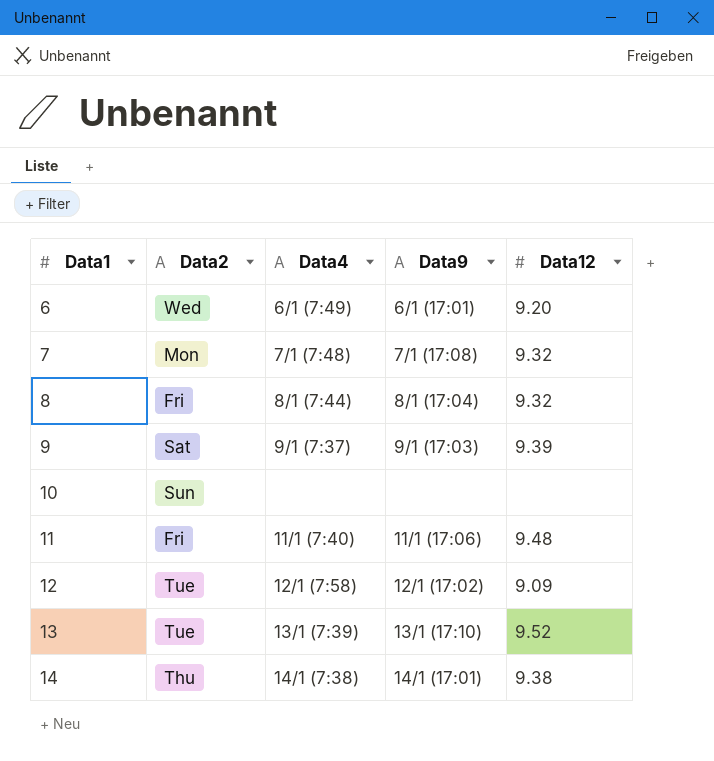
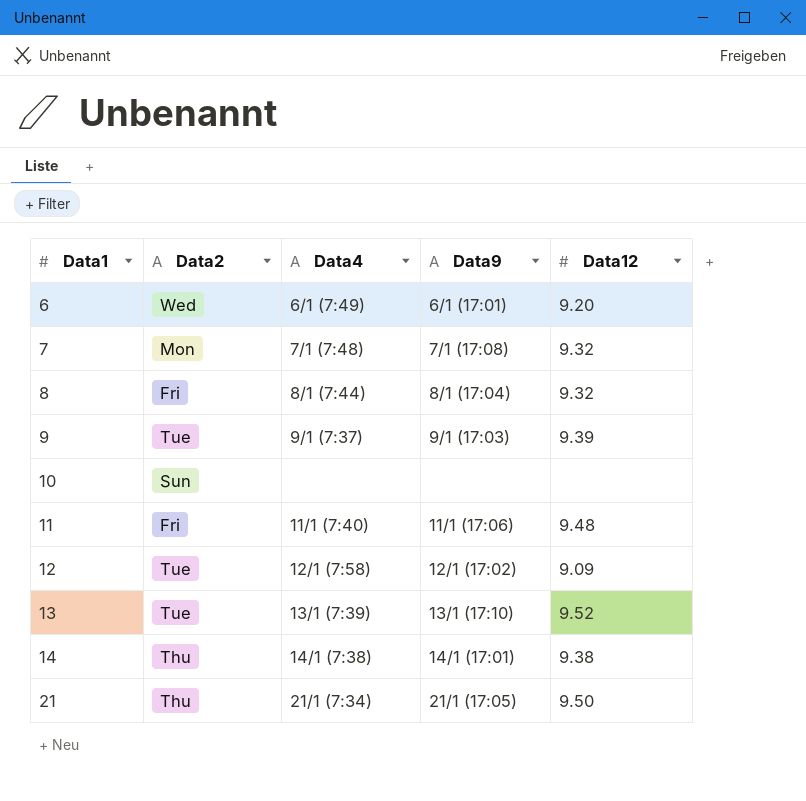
9 | Data2: Sat -> Tue
row 21: none -> Thu | 21/1 (7:34) | 21/1 (17:05) | 9.50

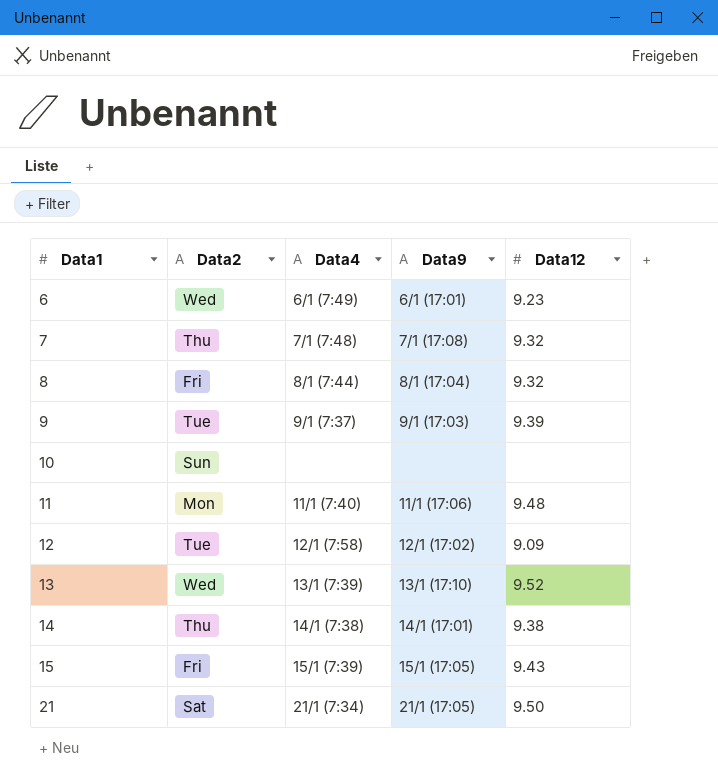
6 | Data12: 9.20 -> 9.23
7 | Data2: Mon -> Thu
11 | Data2: Fri -> Mon
13 | Data2: Tue -> Wed
row 15: none -> Fri | 15/1 (7:39) | 15/1 (17:05) | 9.43
21 | Data2: Thu -> Sat

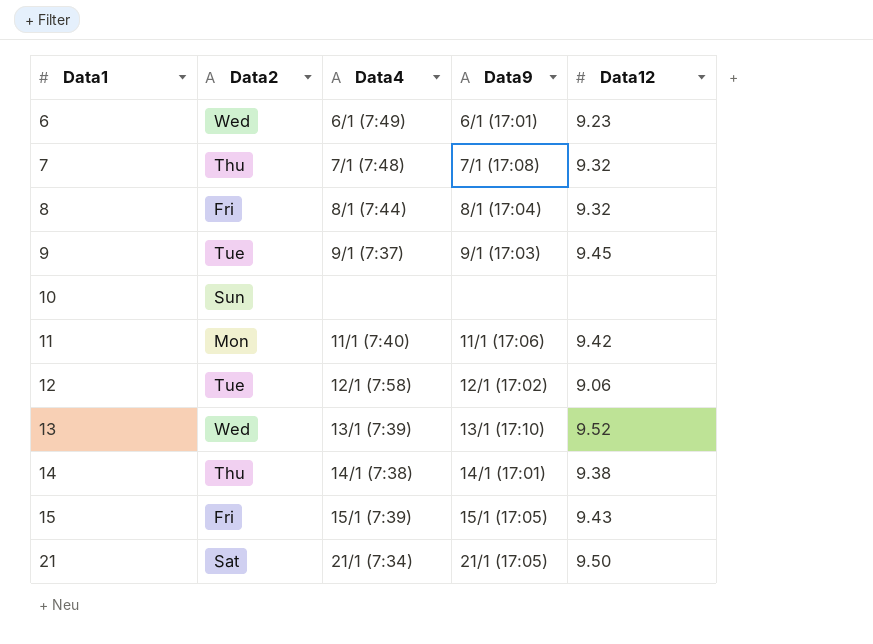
9 | Data12: 9.39 -> 9.45
11 | Data12: 9.48 -> 9.42
12 | Data12: 9.09 -> 9.06

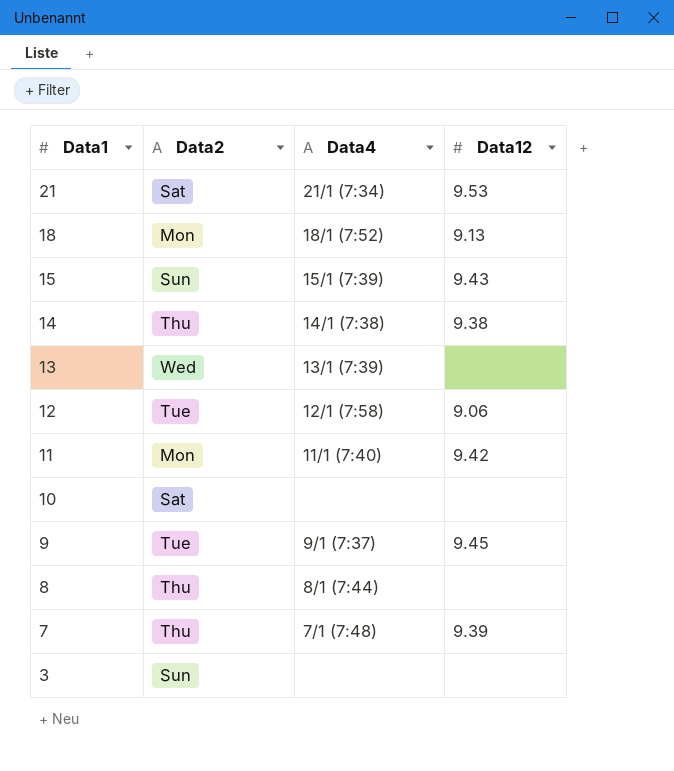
row order: Data1 ascending -> Data1 descending
column Data9 | position: 4 -> none
row 6: Wed | 6/1 (7:49) | 6/1 (17:01) | 9.23 -> none
21 | Data12: 9.50 -> 9.53
row 18: none -> Mon | 18/1 (7:52) | 9.13
15 | Data2: Fri -> Sun
13 | Data12: 9.52 -> none
10 | Data2: Sun -> Sat
8 | Data2: Fri -> Thu
8 | Data12: 9.32 -> none
7 | Data12: 9.32 -> 9.39
row 3: none -> Sun | none | none

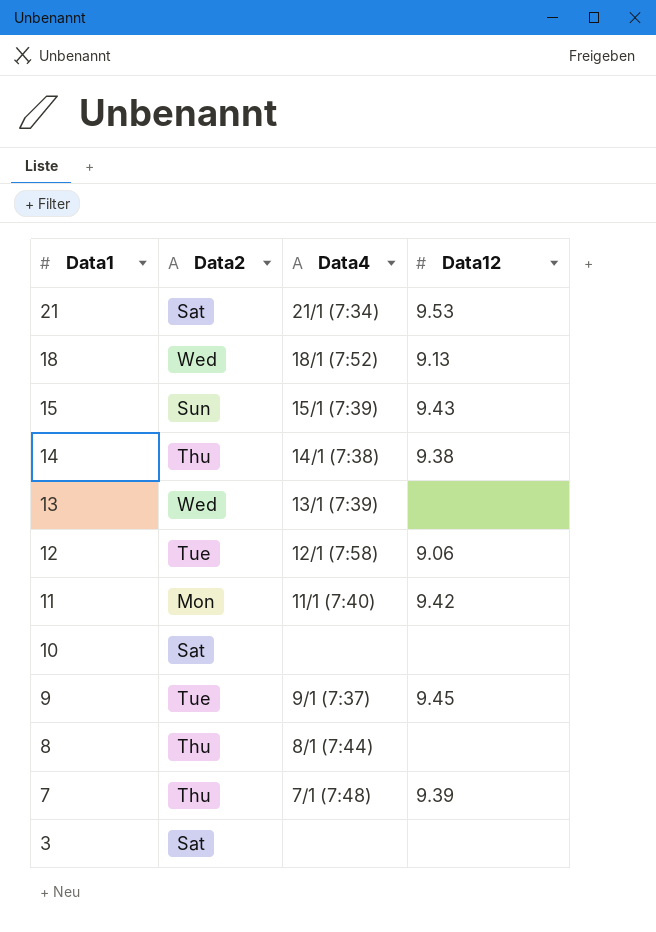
18 | Data2: Mon -> Wed
3 | Data2: Sun -> Sat

